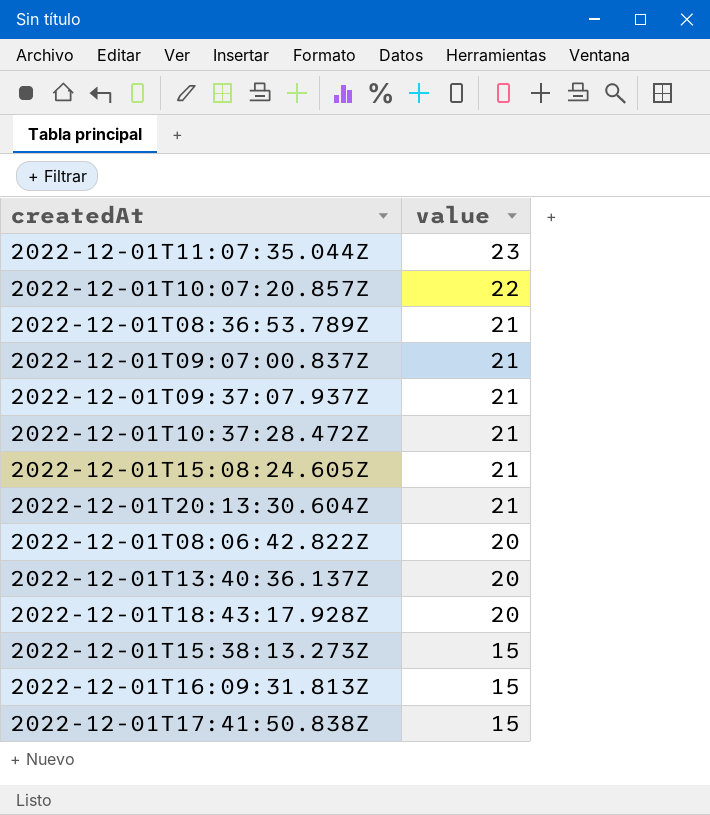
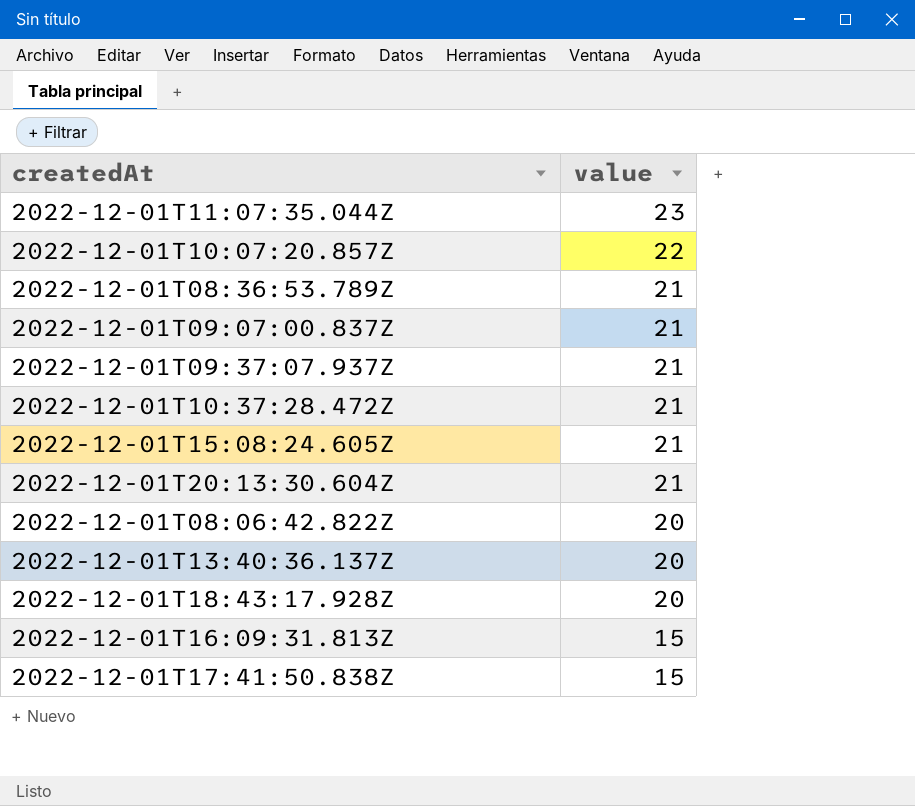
row 2022-12-01T15:38:13.273Z: 15 -> none

